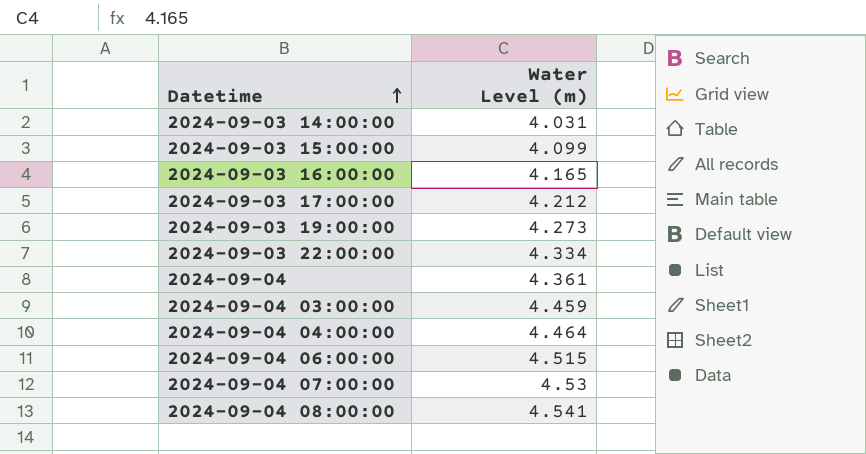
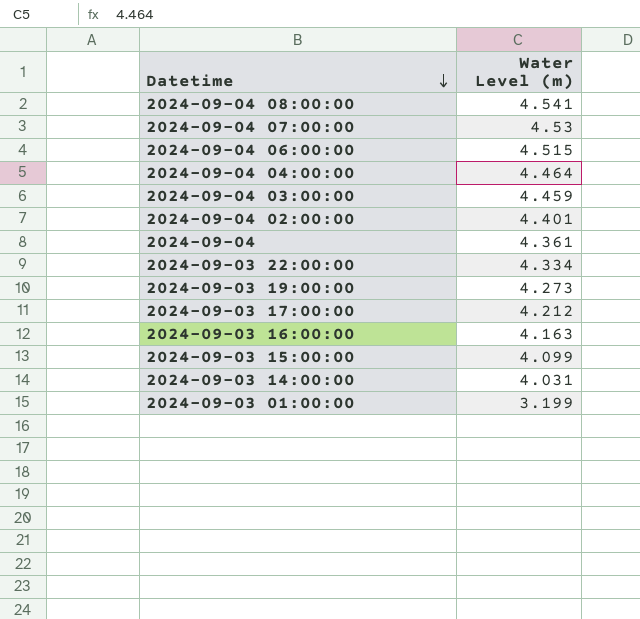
row order: Datetime ascending -> Datetime descending
row 2024-09-04 02:00:00: none -> 4.401
2024-09-03 16:00:00 | Water Level (m): 4.165 -> 4.163
row 2024-09-03 01:00:00: none -> 3.199

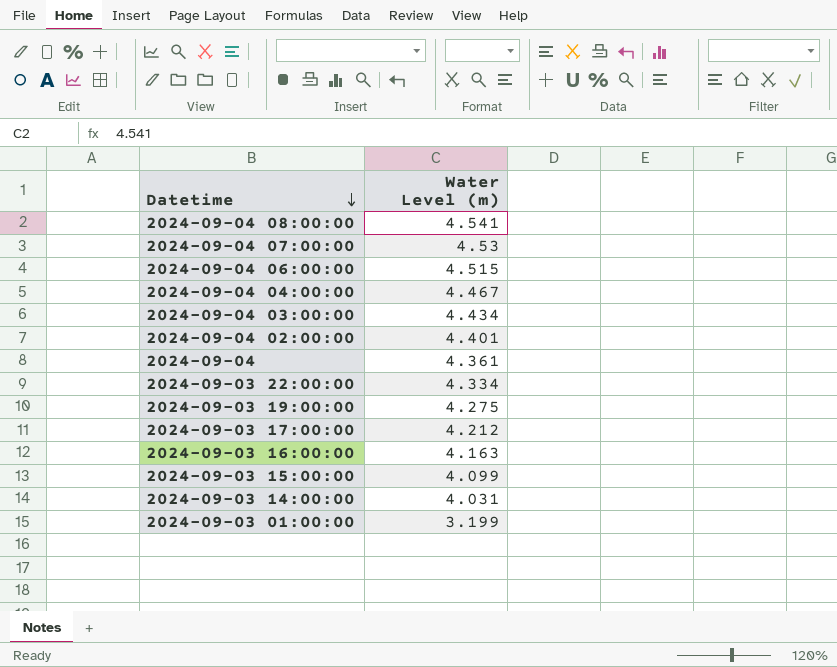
2024-09-04 04:00:00 | Water Level (m): 4.464 -> 4.467
2024-09-04 03:00:00 | Water Level (m): 4.459 -> 4.434
2024-09-03 19:00:00 | Water Level (m): 4.273 -> 4.275

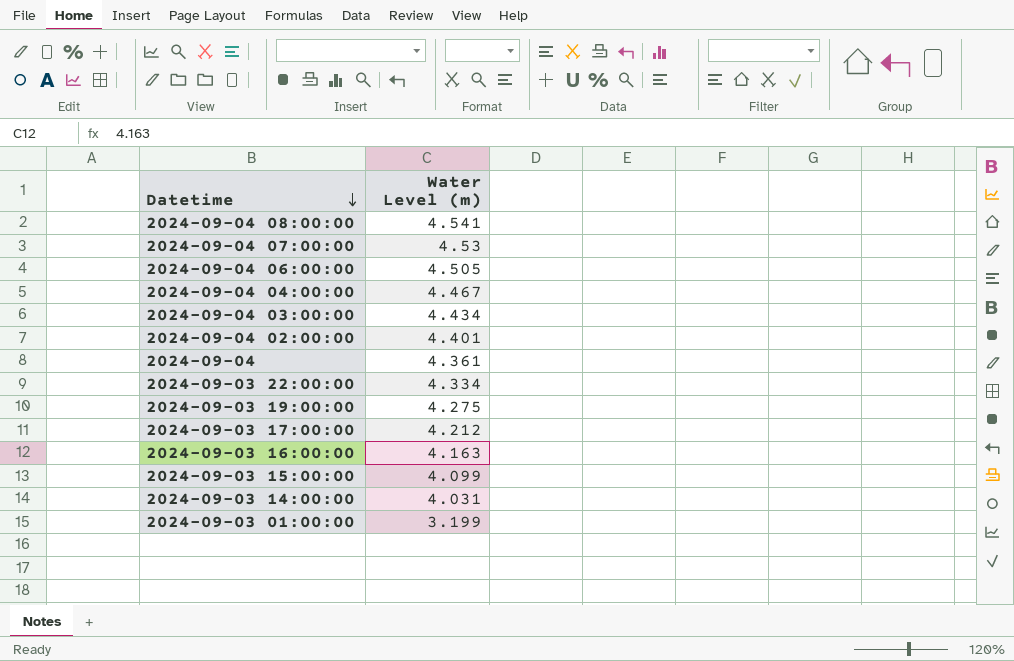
2024-09-04 06:00:00 | Water Level (m): 4.515 -> 4.505

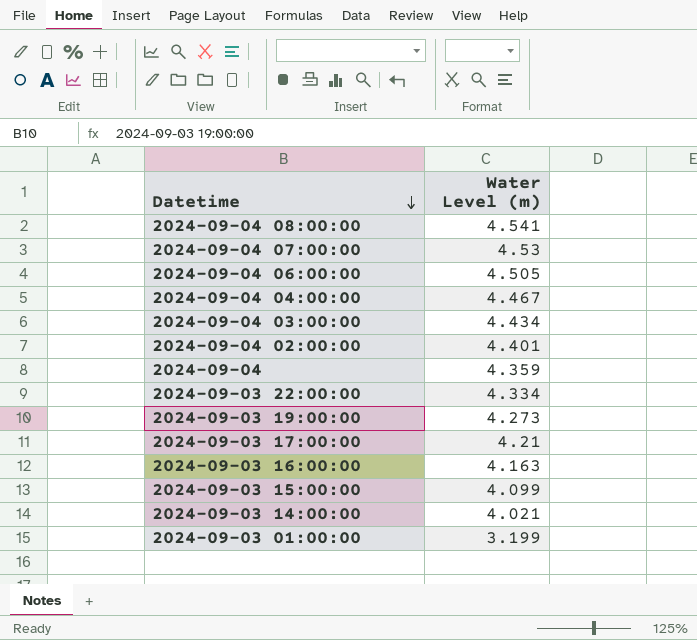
2024-09-04 | Water Level (m): 4.361 -> 4.359
2024-09-03 19:00:00 | Water Level (m): 4.275 -> 4.273
2024-09-03 17:00:00 | Water Level (m): 4.212 -> 4.21
2024-09-03 14:00:00 | Water Level (m): 4.031 -> 4.021

